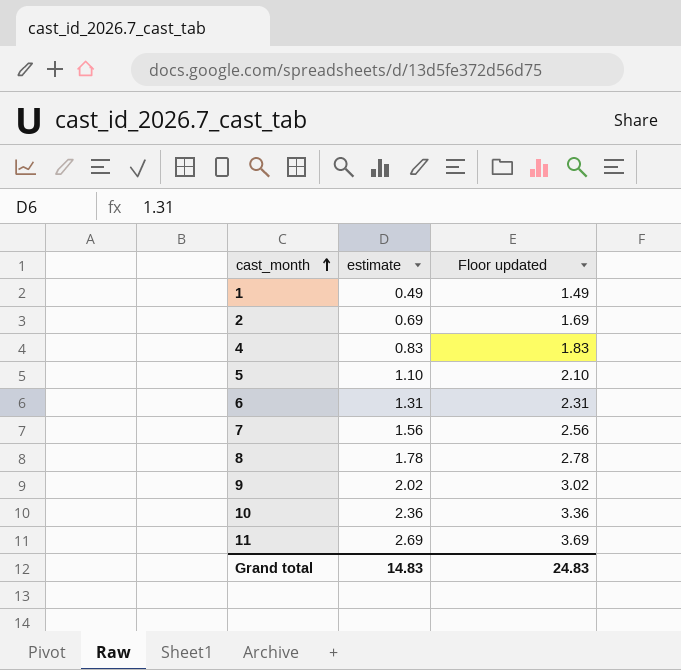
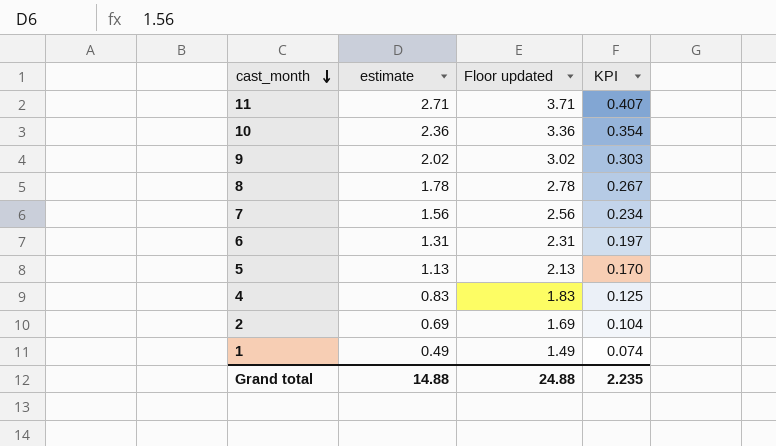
row order: cast_month ascending -> cast_month descending
column KPI | formula: none -> [estimate] * 0.15
11 | estimate: 2.69 -> 2.71
11 | Floor updated: 3.69 -> 3.71
5 | estimate: 1.10 -> 1.13
5 | Floor updated: 2.10 -> 2.13
Grand total | estimate: 14.83 -> 14.88
Grand total | Floor updated: 24.83 -> 24.88

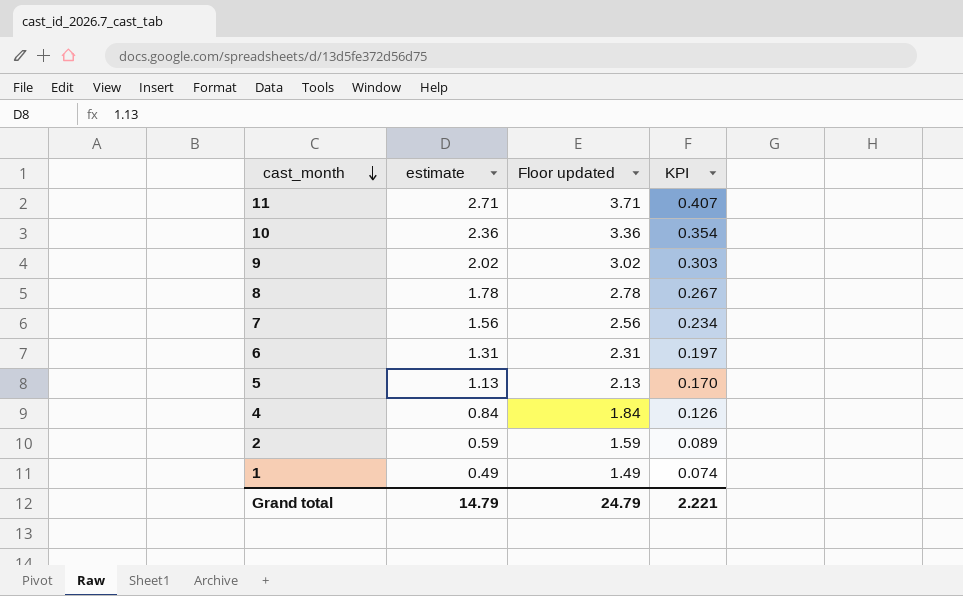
4 | estimate: 0.83 -> 0.84
4 | Floor updated: 1.83 -> 1.84
4 | KPI: 0.125 -> 0.126
2 | estimate: 0.69 -> 0.59
2 | Floor updated: 1.69 -> 1.59
2 | KPI: 0.104 -> 0.089
Grand total | estimate: 14.88 -> 14.79
Grand total | Floor updated: 24.88 -> 24.79
Grand total | KPI: 2.235 -> 2.221

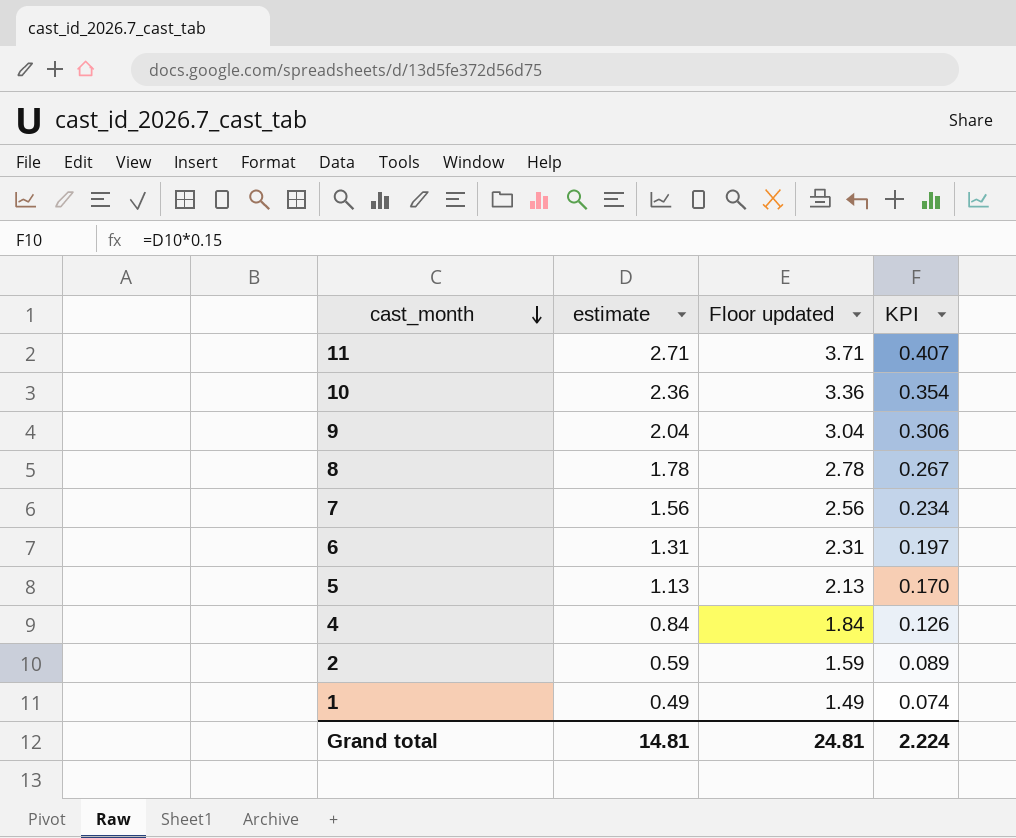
9 | estimate: 2.02 -> 2.04
9 | Floor updated: 3.02 -> 3.04
9 | KPI: 0.303 -> 0.306
Grand total | estimate: 14.79 -> 14.81
Grand total | Floor updated: 24.79 -> 24.81
Grand total | KPI: 2.221 -> 2.224

